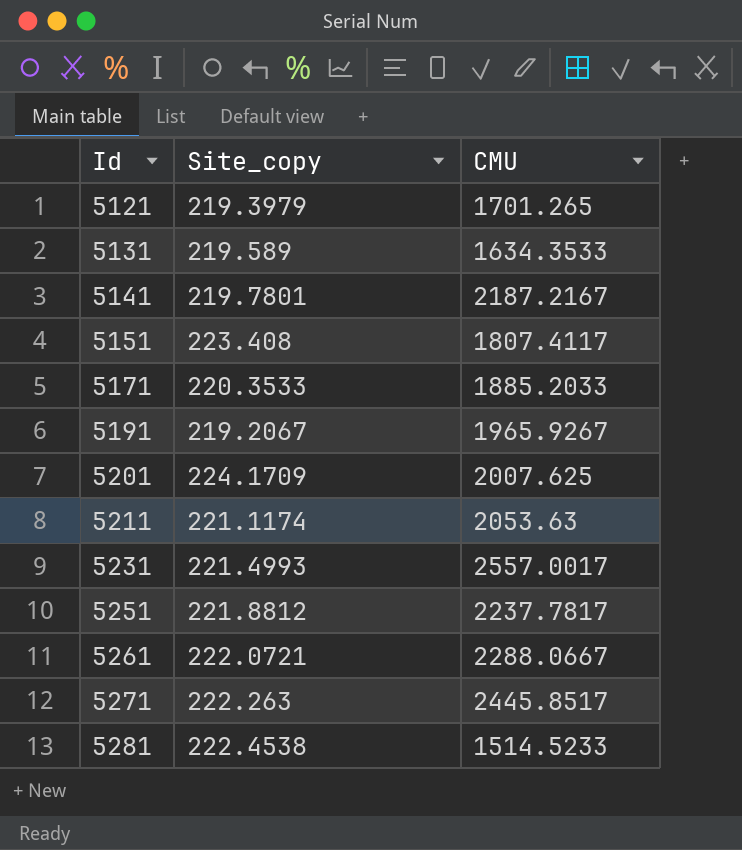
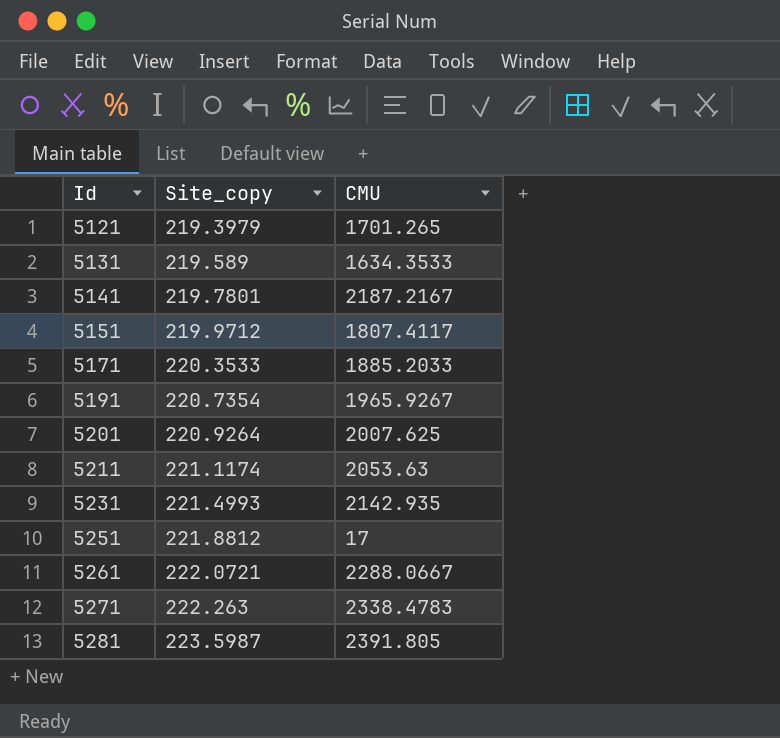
5151 | Site_copy: 223.408 -> 219.9712
5191 | Site_copy: 219.2067 -> 220.7354
5201 | Site_copy: 224.1709 -> 220.9264
5231 | CMU: 2557.0017 -> 2142.935
5251 | CMU: 2237.7817 -> 17
5271 | CMU: 2445.8517 -> 2338.4783
5281 | Site_copy: 222.4538 -> 223.5987
5281 | CMU: 1514.5233 -> 2391.805

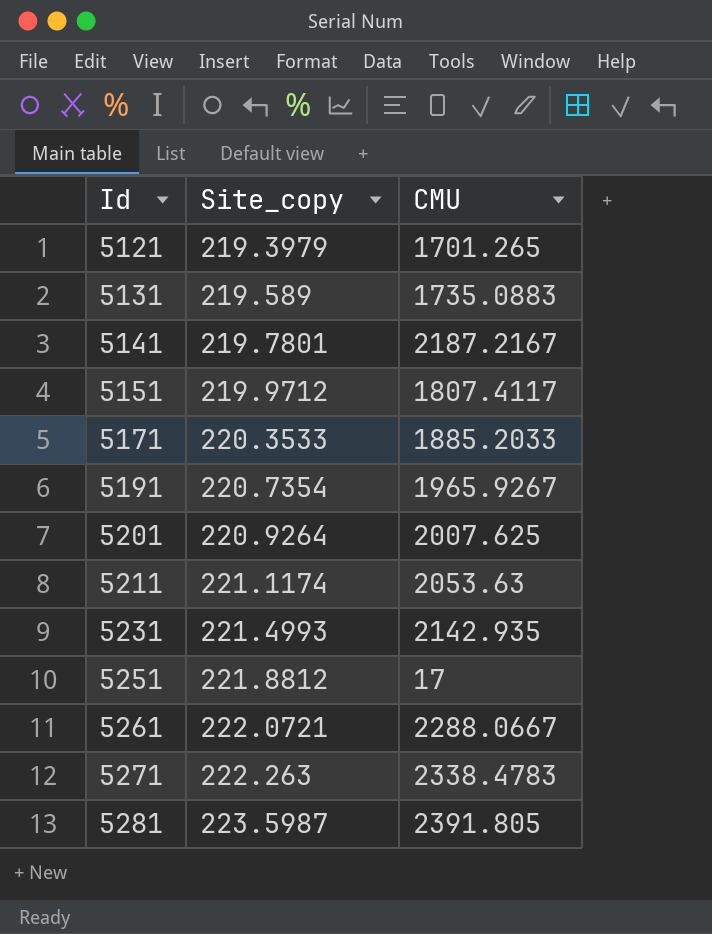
5131 | CMU: 1634.3533 -> 1735.0883

